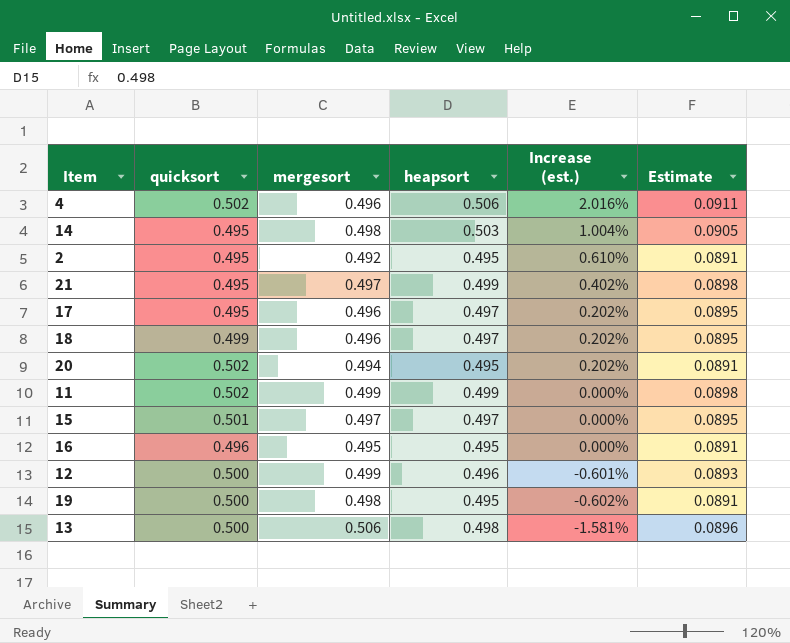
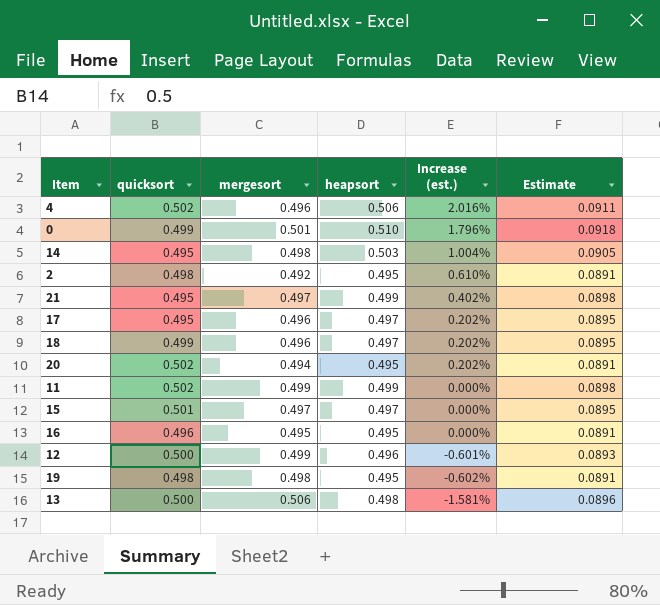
row 0: none -> 0.499 | 0.501 | 0.510 | 1.796% | 0.0918
2 | quicksort: 0.495 -> 0.498
19 | quicksort: 0.500 -> 0.498

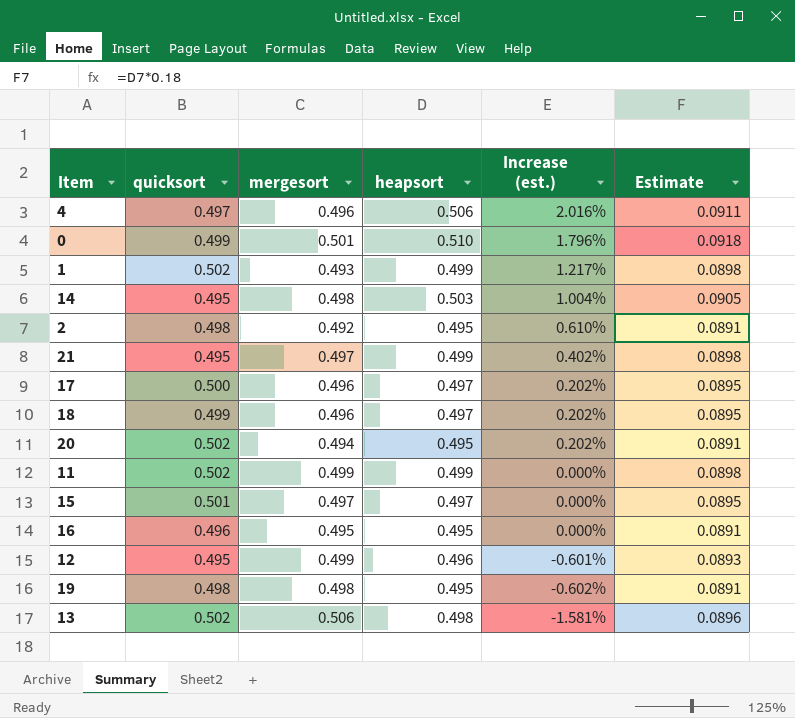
4 | quicksort: 0.502 -> 0.497
row 1: none -> 0.502 | 0.493 | 0.499 | 1.217% | 0.0898
17 | quicksort: 0.495 -> 0.500
12 | quicksort: 0.500 -> 0.495
13 | quicksort: 0.500 -> 0.502

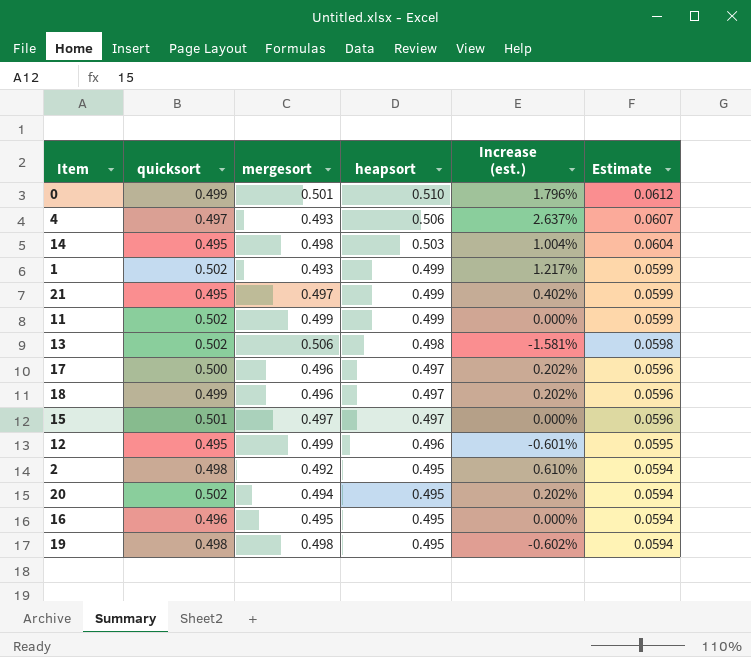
row order: Increase (est.) descending -> heapsort descending
column Estimate | formula: [heapsort] * 0.18 -> [heapsort] * 0.12
4 | mergesort: 0.496 -> 0.493
4 | Increase (est.): 2.016% -> 2.637%

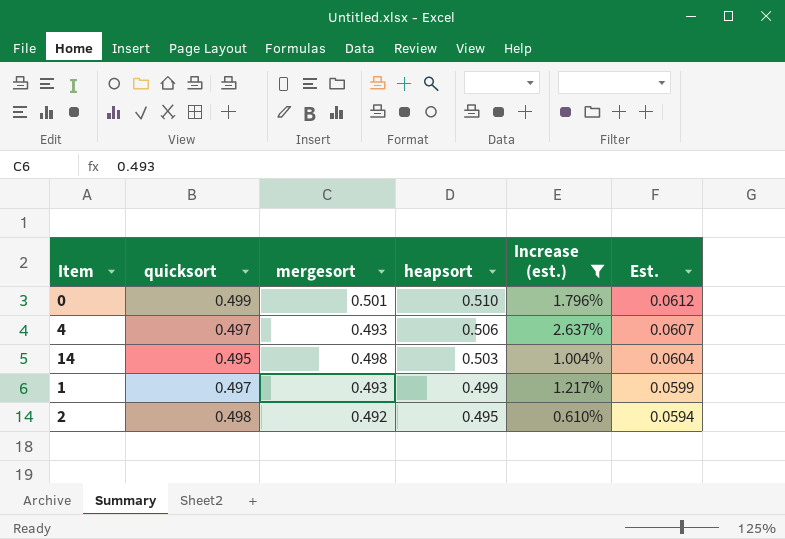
filter: none -> Increase (est.) >= 0.610%
column name: Estimate -> Est.
1 | quicksort: 0.502 -> 0.497

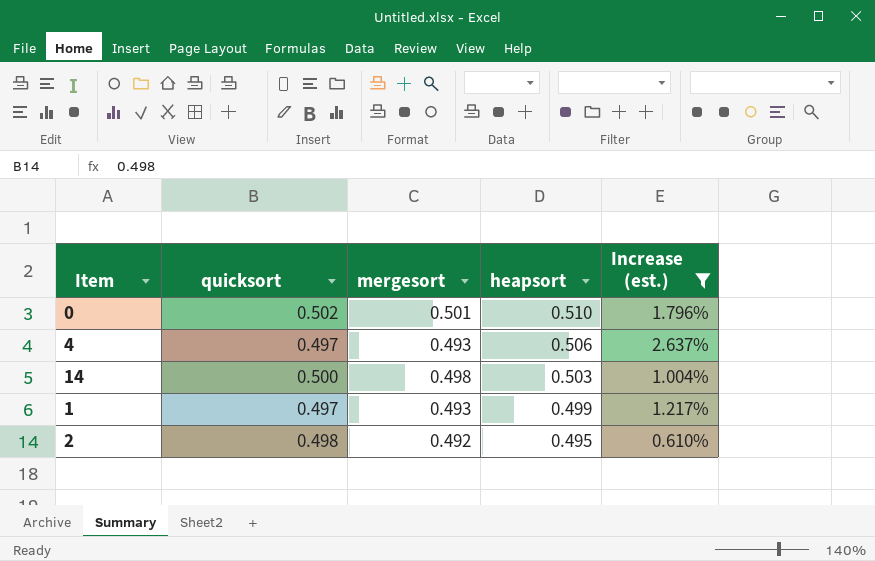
column Est. | formula: [heapsort] * 0.12 -> none
0 | quicksort: 0.499 -> 0.502
14 | quicksort: 0.495 -> 0.500

